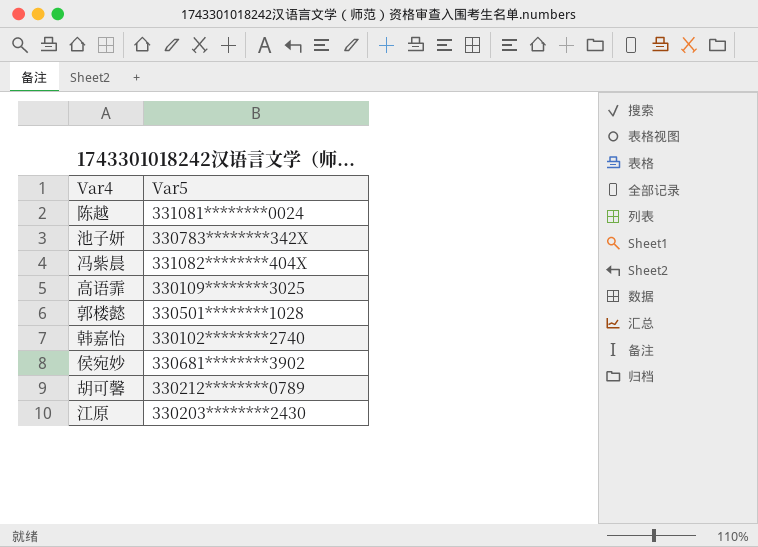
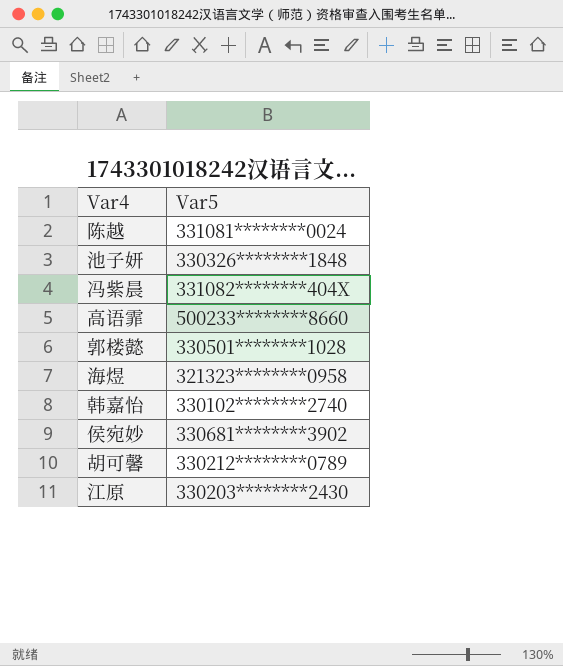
池子妍 | Var5: 330783********342X -> 330326********1848
高语霏 | Var5: 330109********3025 -> 500233********8660
row 海煜: none -> 321323********0958

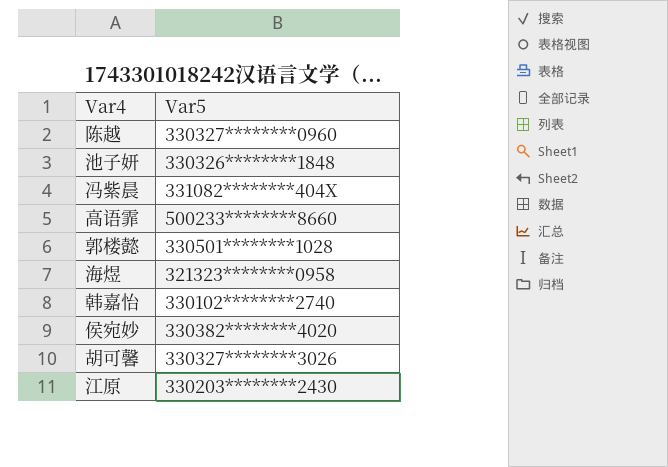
陈越 | Var5: 331081********0024 -> 330327********0960
侯宛妙 | Var5: 330681********3902 -> 330382********4020
胡可馨 | Var5: 330212********0789 -> 330327********3026

